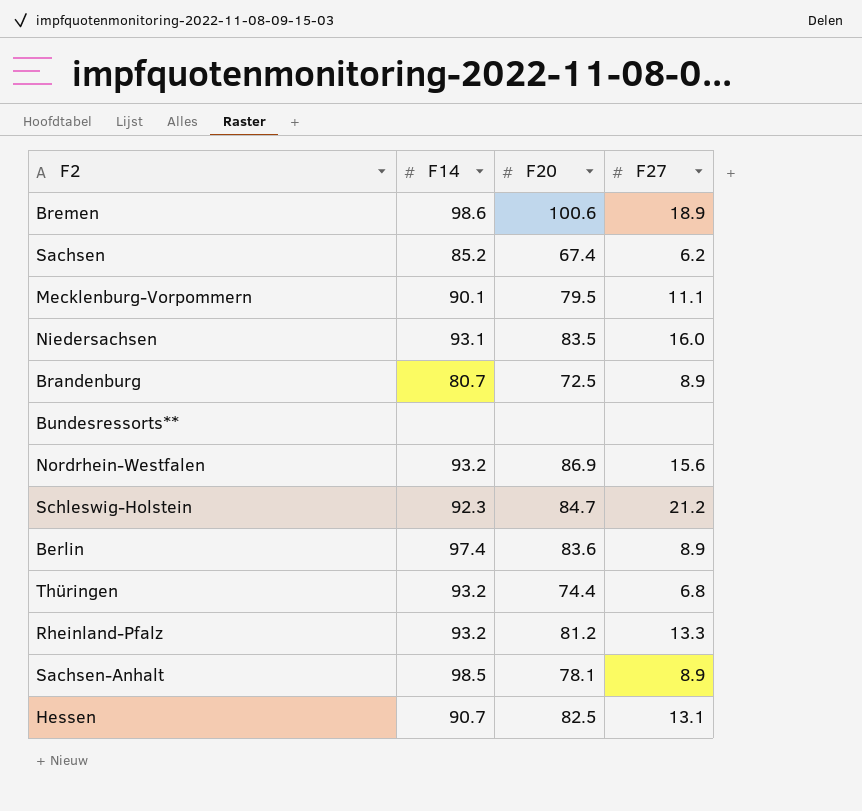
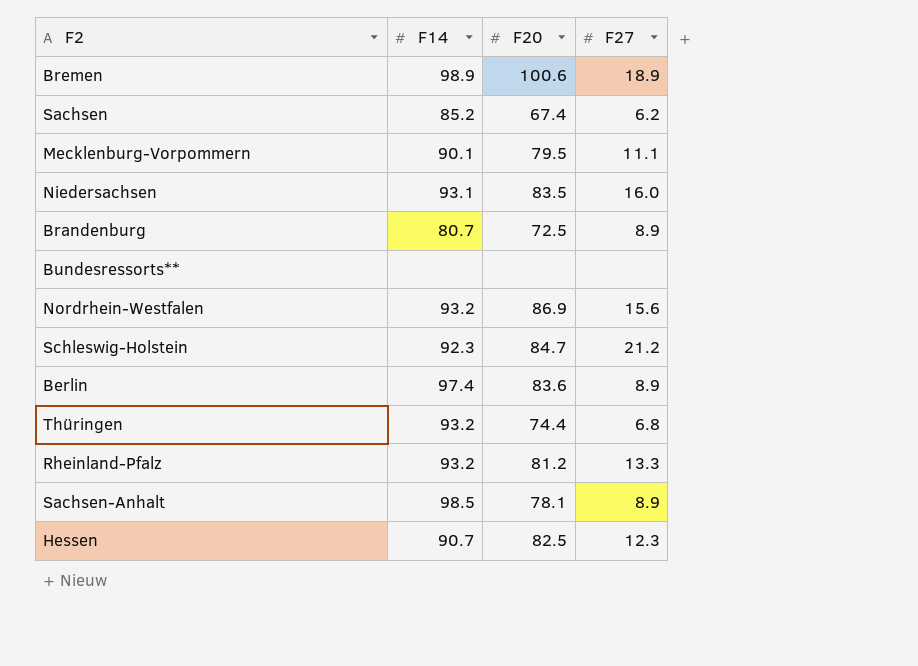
Bremen | F14: 98.6 -> 98.9
Hessen | F27: 13.1 -> 12.3

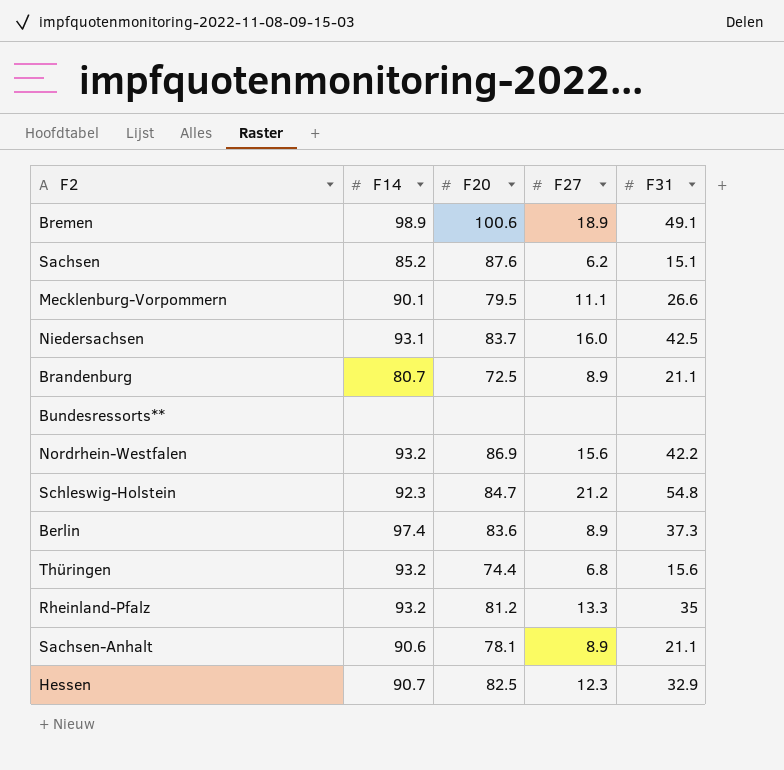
column F31 | position: none -> 5
Sachsen | F20: 67.4 -> 87.6
Niedersachsen | F20: 83.5 -> 83.7
Sachsen-Anhalt | F14: 98.5 -> 90.6

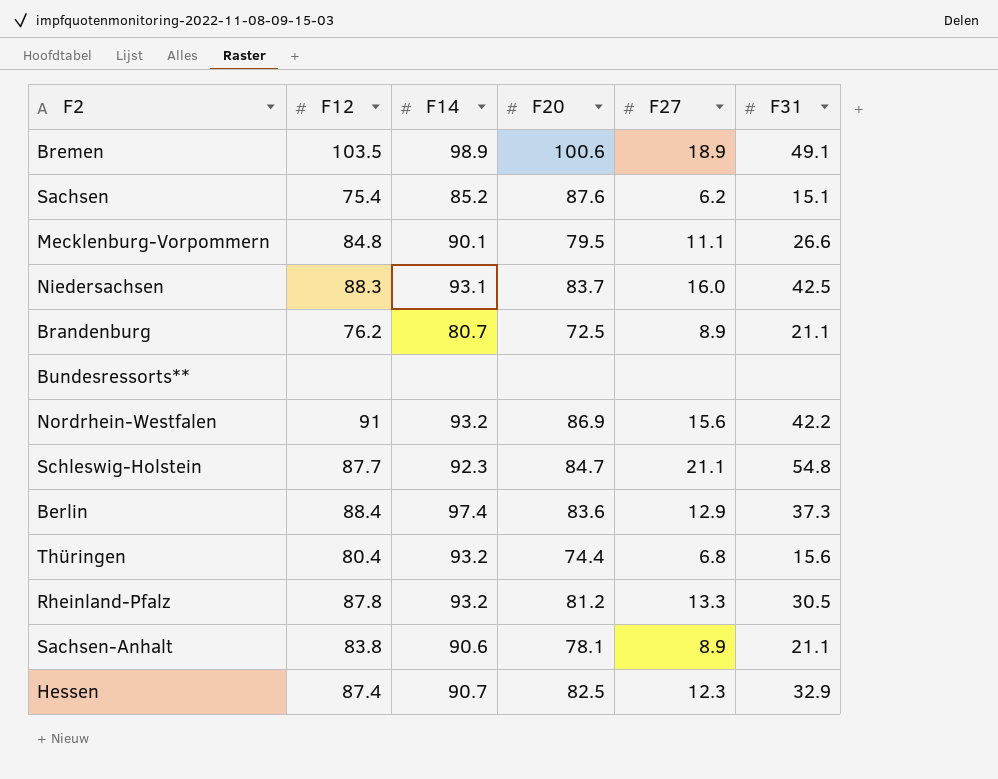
column F12 | position: none -> 2
Schleswig-Holstein | F27: 21.2 -> 21.1
Berlin | F27: 8.9 -> 12.9
Rheinland-Pfalz | F31: 35 -> 30.5

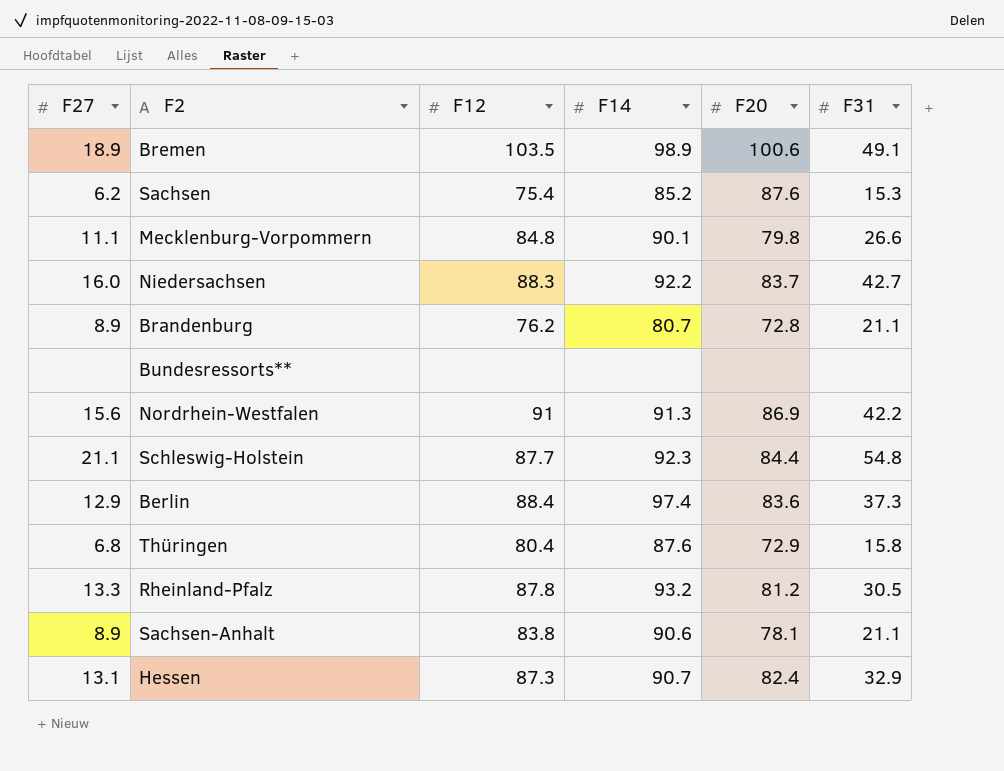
column F27 | position: 5 -> 1
Sachsen | F31: 15.1 -> 15.3
Mecklenburg-Vorpommern | F20: 79.5 -> 79.8
Niedersachsen | F14: 93.1 -> 92.2
Niedersachsen | F31: 42.5 -> 42.7
Brandenburg | F20: 72.5 -> 72.8
Nordrhein-Westfalen | F14: 93.2 -> 91.3
Schleswig-Holstein | F20: 84.7 -> 84.4
Thüringen | F14: 93.2 -> 87.6
Thüringen | F20: 74.4 -> 72.9
Thüringen | F31: 15.6 -> 15.8
Hessen | F27: 12.3 -> 13.1
Hessen | F12: 87.4 -> 87.3
Hessen | F20: 82.5 -> 82.4

